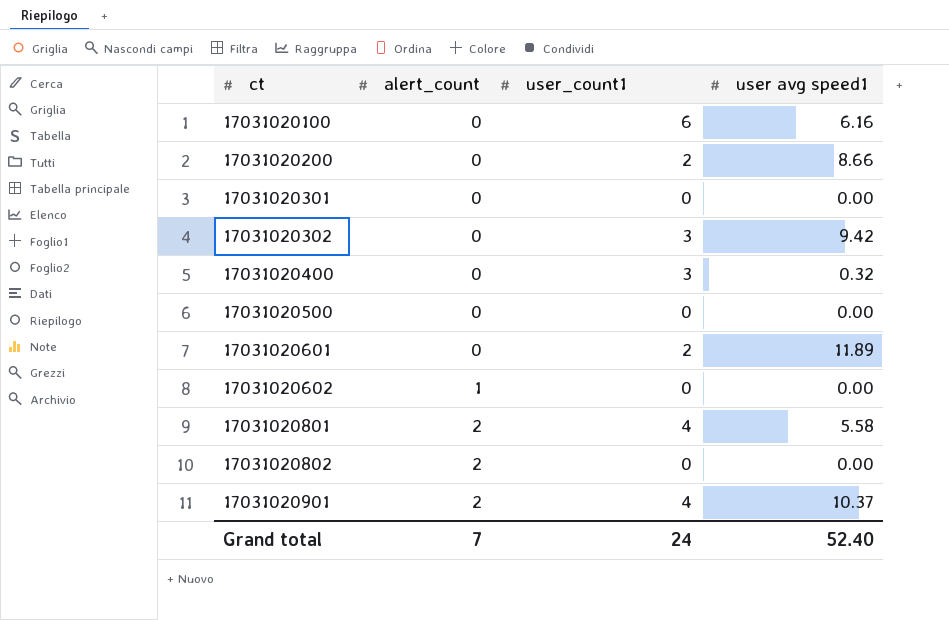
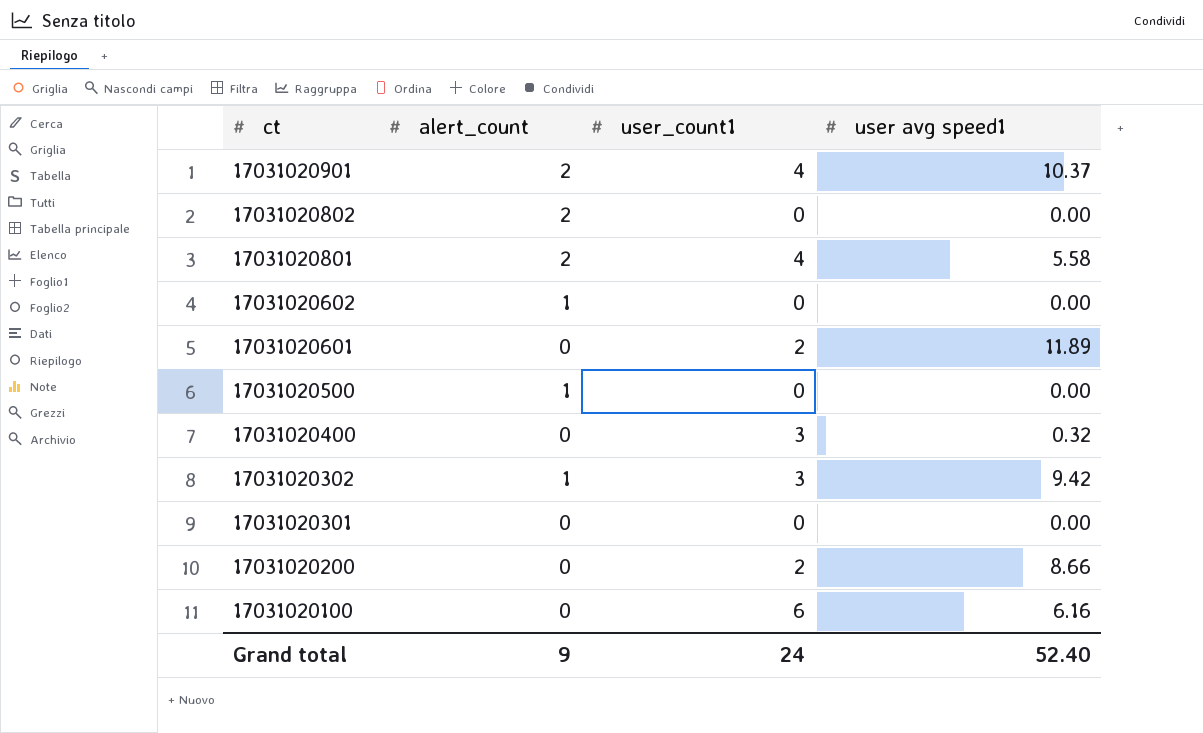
row order: ct ascending -> ct descending
17031020500 | alert_count: 0 -> 1
17031020302 | alert_count: 0 -> 1
Grand total | alert_count: 7 -> 9

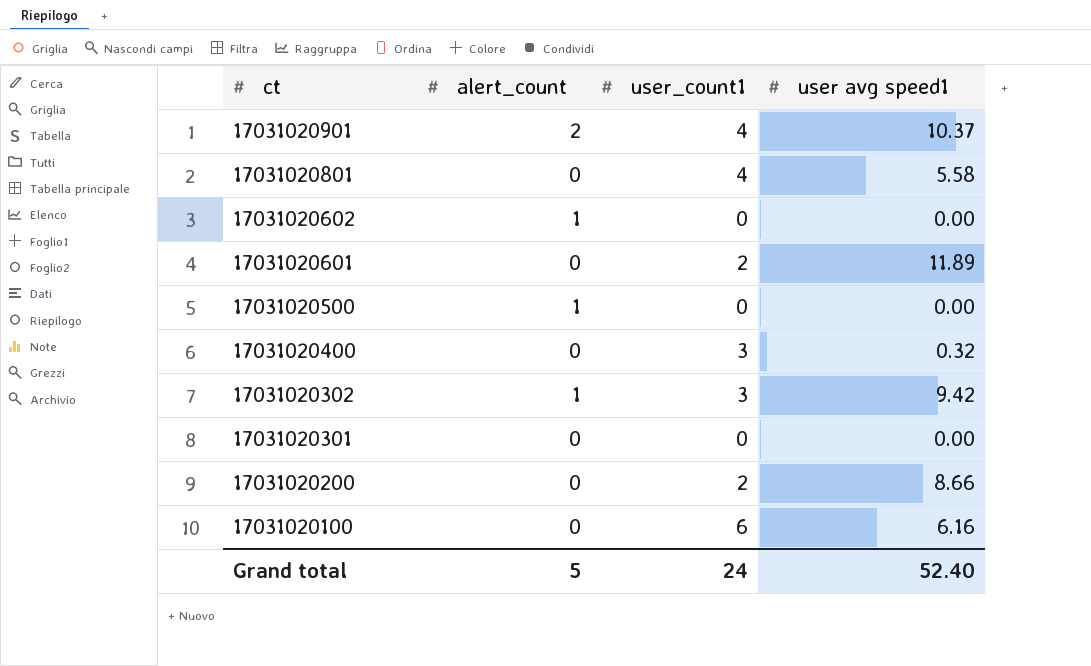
row 17031020802: 2 | 0 | 0.00 -> none
17031020801 | alert_count: 2 -> 0
Grand total | alert_count: 9 -> 5

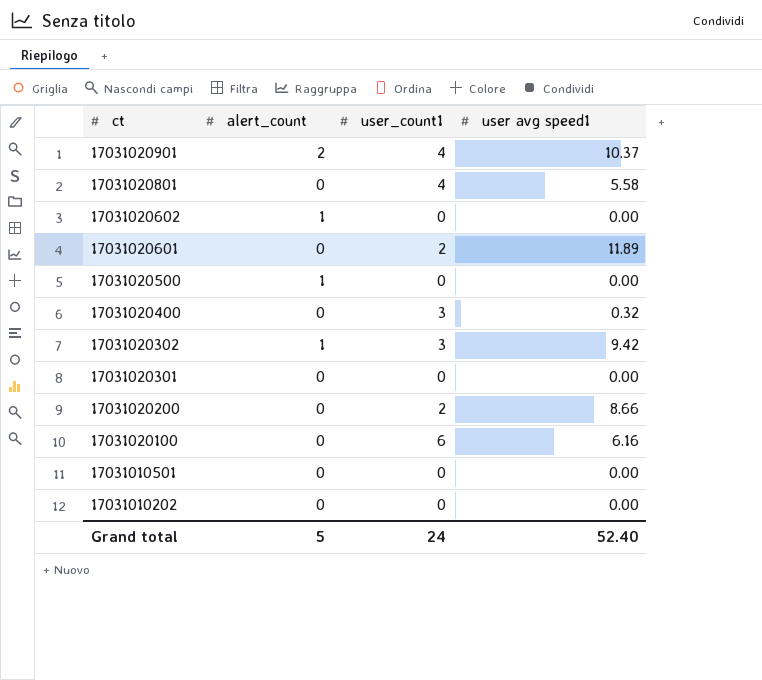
row 17031010501: none -> 0 | 0 | 0.00
row 17031010202: none -> 0 | 0 | 0.00

